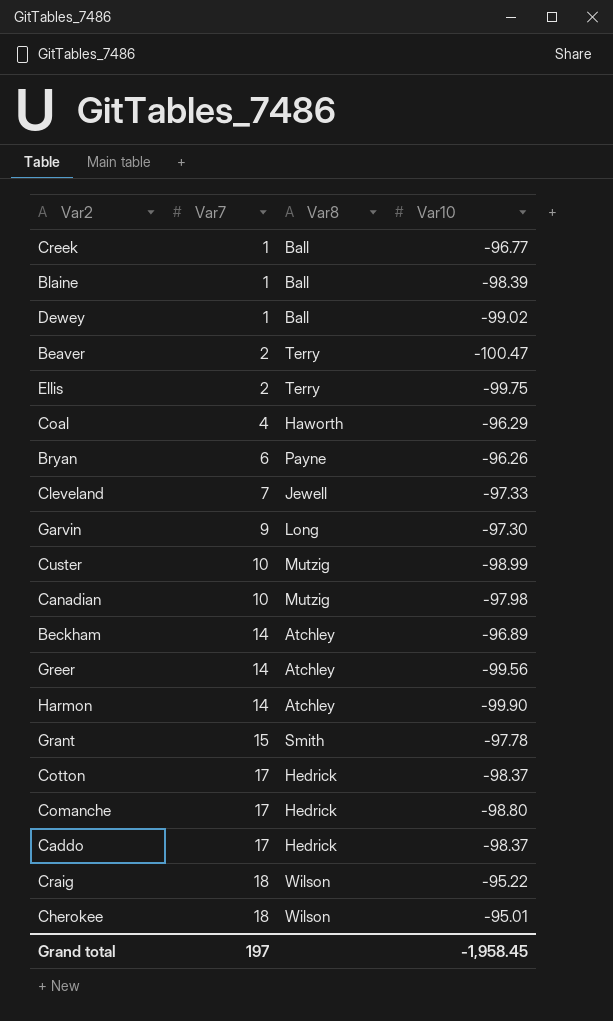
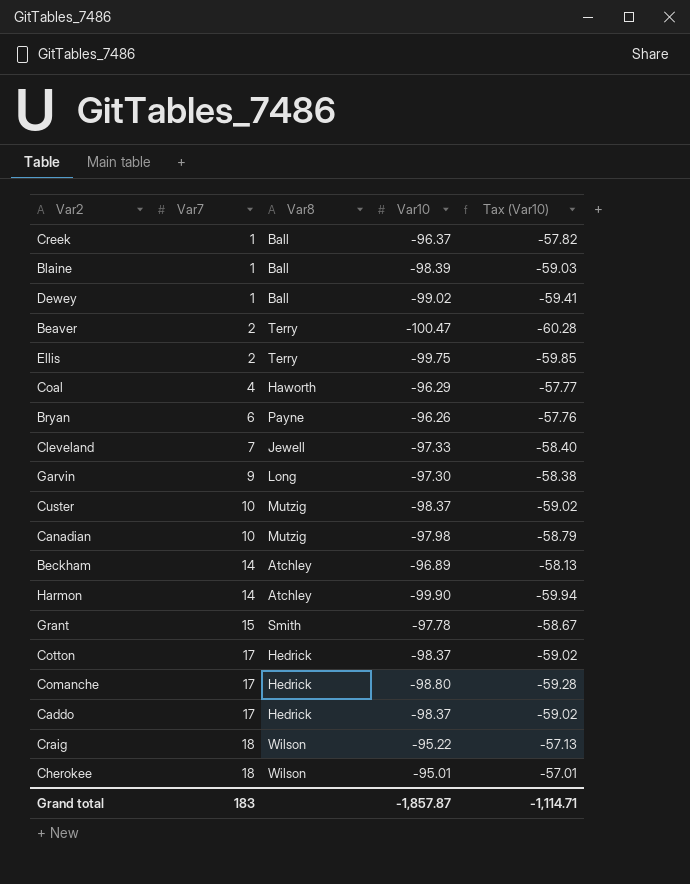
column Tax (Var10) | formula: none -> [Var10] * 0.6
row Greer: 14 | Atchley | -99.56 -> none
Creek | Var10: -96.77 -> -96.37
Custer | Var10: -98.99 -> -98.37
Grand total | Var7: 197 -> 183
Grand total | Var10: -1,958.45 -> -1,857.87

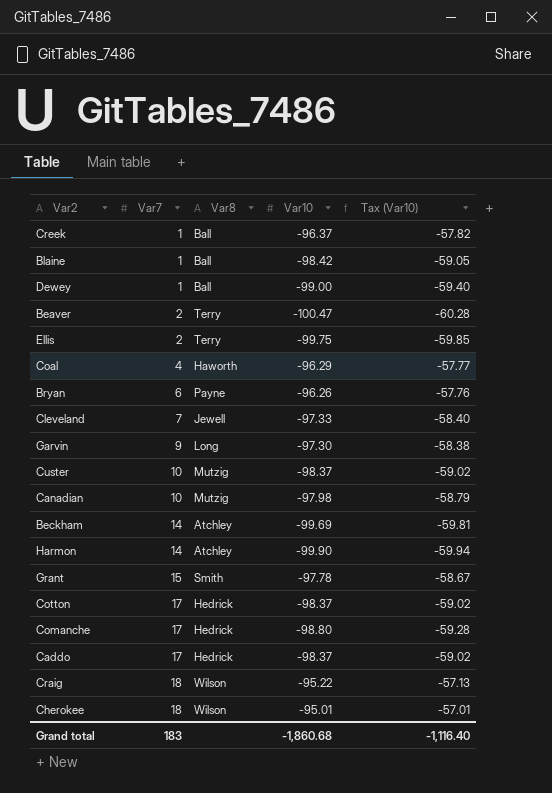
Blaine | Var10: -98.39 -> -98.42
Blaine | Tax (Var10): -59.03 -> -59.05
Dewey | Var10: -99.02 -> -99.00
Dewey | Tax (Var10): -59.41 -> -59.40
Beckham | Var10: -96.89 -> -99.69
Beckham | Tax (Var10): -58.13 -> -59.81
Grand total | Var10: -1,857.87 -> -1,860.68
Grand total | Tax (Var10): -1,114.71 -> -1,116.40

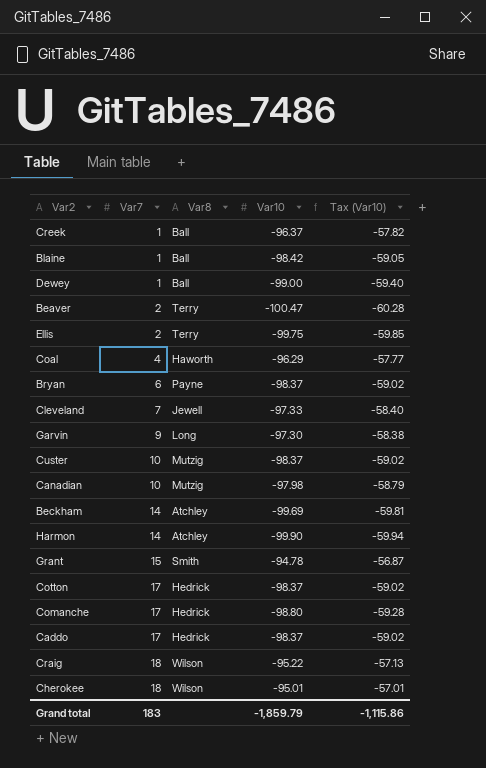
Bryan | Var10: -96.26 -> -98.37
Bryan | Tax (Var10): -57.76 -> -59.02
Grant | Var10: -97.78 -> -94.78
Grant | Tax (Var10): -58.67 -> -56.87
Grand total | Var10: -1,860.68 -> -1,859.79
Grand total | Tax (Var10): -1,116.40 -> -1,115.86

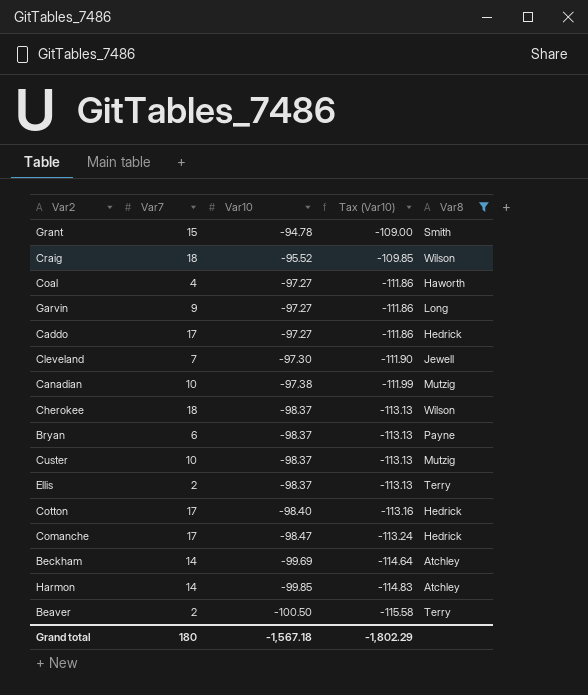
filter: none -> Var8 != Ball
row order: Var7 ascending -> Var10 descending
column Tax (Var10) | formula: [Var10] * 0.6 -> [Var10] * 1.15
column Var8 | position: 3 -> 5
Craig | Var10: -95.22 -> -95.52
Coal | Var10: -96.29 -> -97.27
Garvin | Var10: -97.30 -> -97.27
Caddo | Var10: -98.37 -> -97.27
Cleveland | Var10: -97.33 -> -97.30
Canadian | Var10: -97.98 -> -97.38
Cherokee | Var10: -95.01 -> -98.37
Ellis | Var10: -99.75 -> -98.37
Cotton | Var10: -98.37 -> -98.40
Comanche | Var10: -98.80 -> -98.47
Harmon | Var10: -99.90 -> -99.85
Beaver | Var10: -100.47 -> -100.50
Grand total | Var7: 183 -> 180
Grand total | Var10: -1,859.79 -> -1,567.18
Grand total | Tax (Var10): -1,115.86 -> -1,802.29

